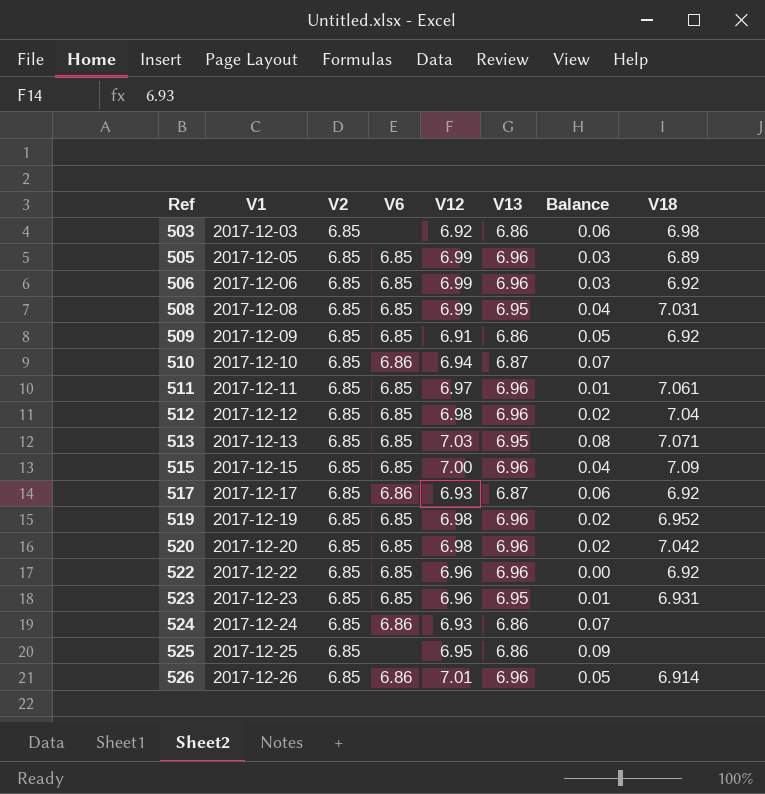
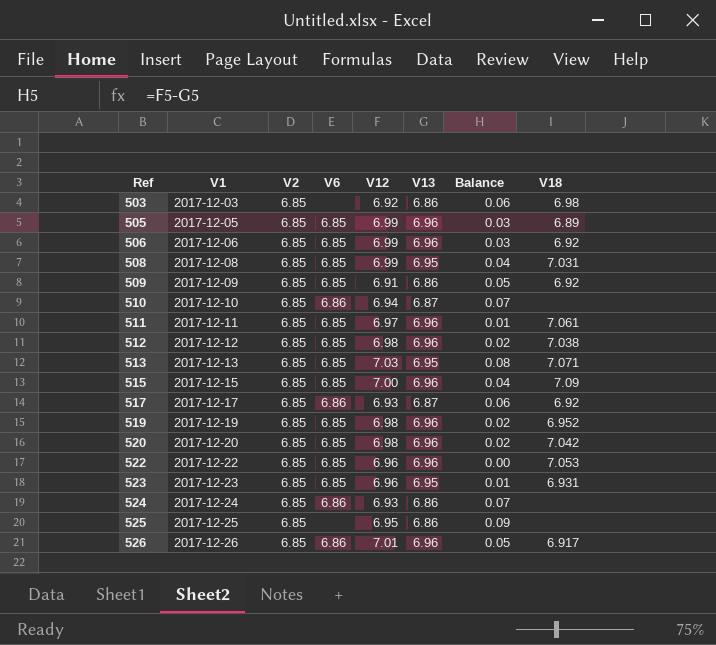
512 | V18: 7.04 -> 7.038
522 | V18: 6.92 -> 7.053
526 | V18: 6.914 -> 6.917

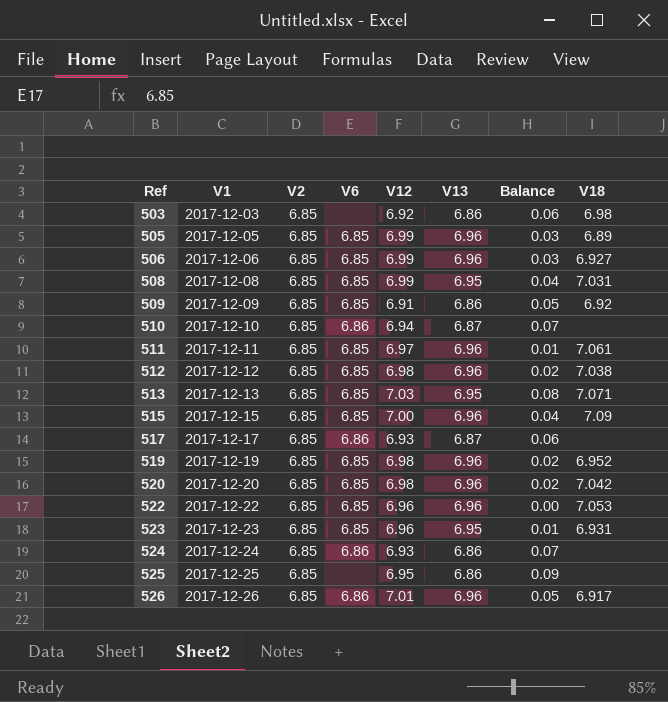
506 | V18: 6.92 -> 6.927
517 | V18: 6.92 -> none

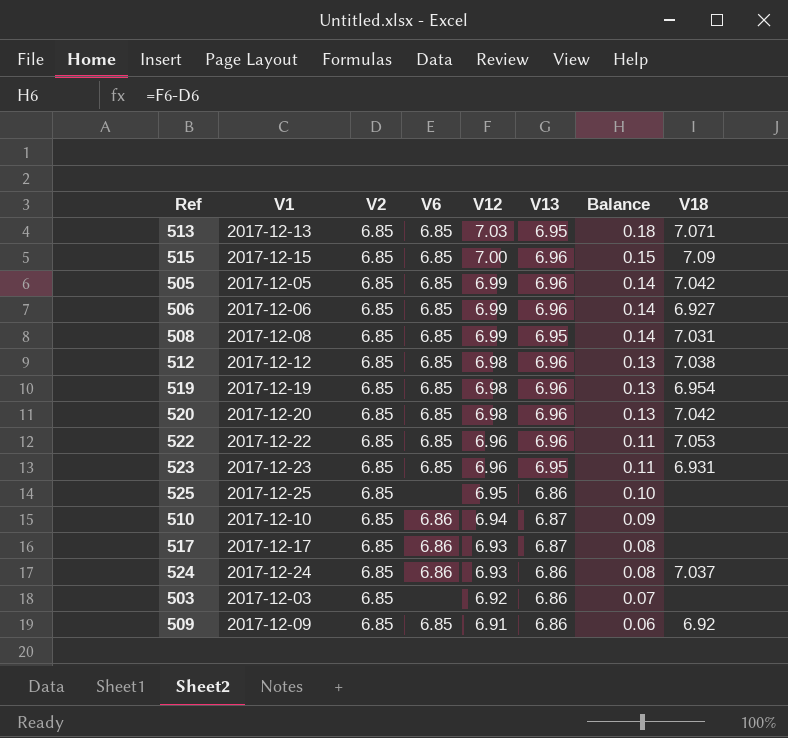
row order: Ref ascending -> V12 descending
column Balance | formula: [V12] - [V13] -> [V12] - [V2]
row 511: 2017-12-11 | 6.85 | 6.85 | 6.97 | 6.96 | 0.01 | 7.061 -> none
row 526: 2017-12-26 | 6.85 | 6.86 | 7.01 | 6.96 | 0.05 | 6.917 -> none
505 | V18: 6.89 -> 7.042
519 | V18: 6.952 -> 6.954
524 | V18: none -> 7.037
503 | V18: 6.98 -> none

